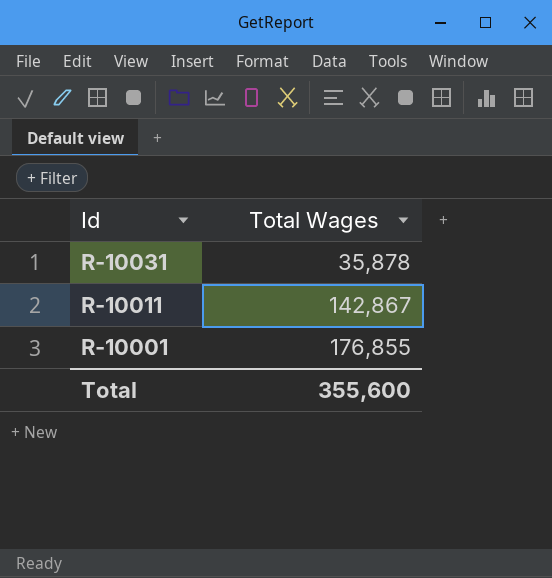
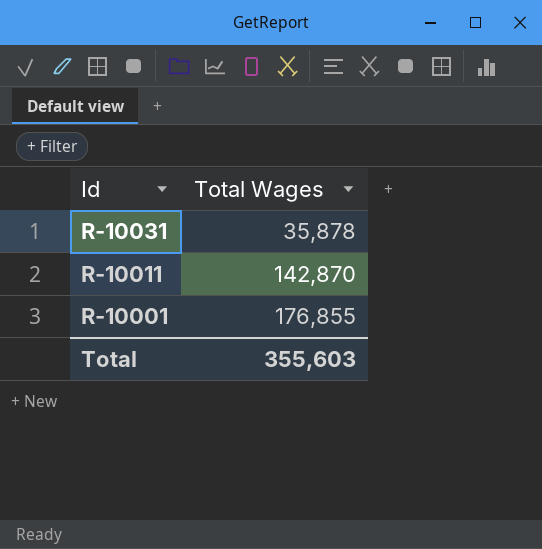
R-10011 | Total Wages: 142,867 -> 142,870
Total | Total Wages: 355,600 -> 355,603

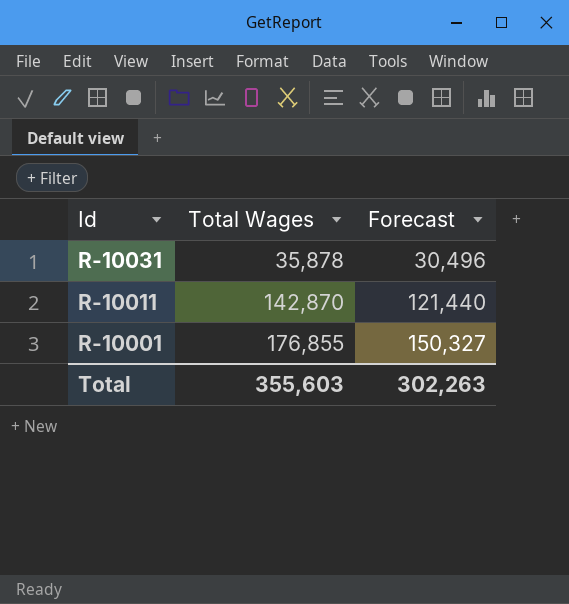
column Forecast | formula: none -> [Total Wages] * 0.85

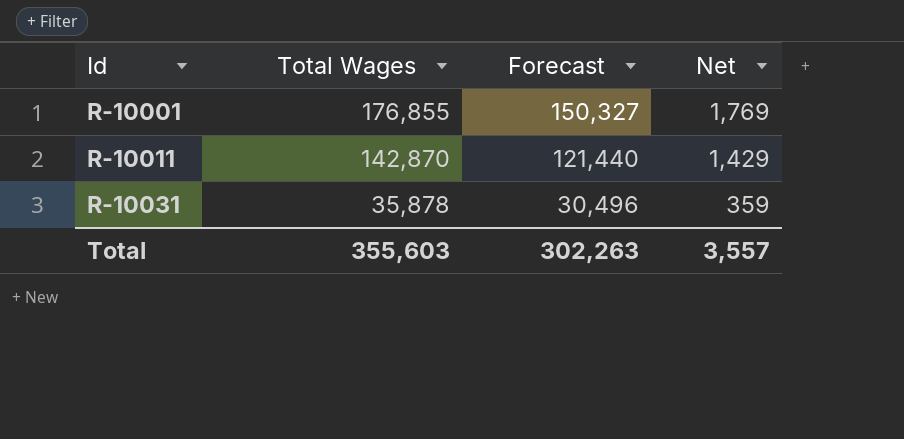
row order: Id descending -> Id ascending
column Net | formula: none -> [Total Wages] * 0.01

